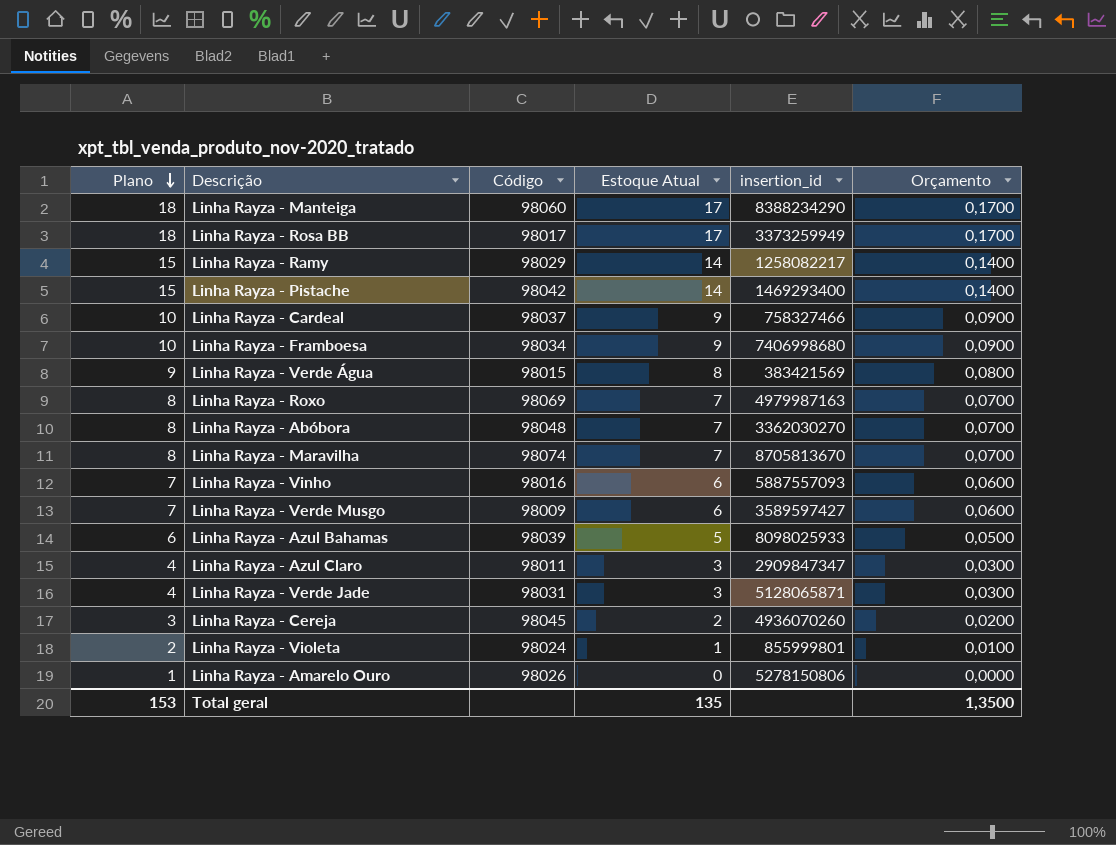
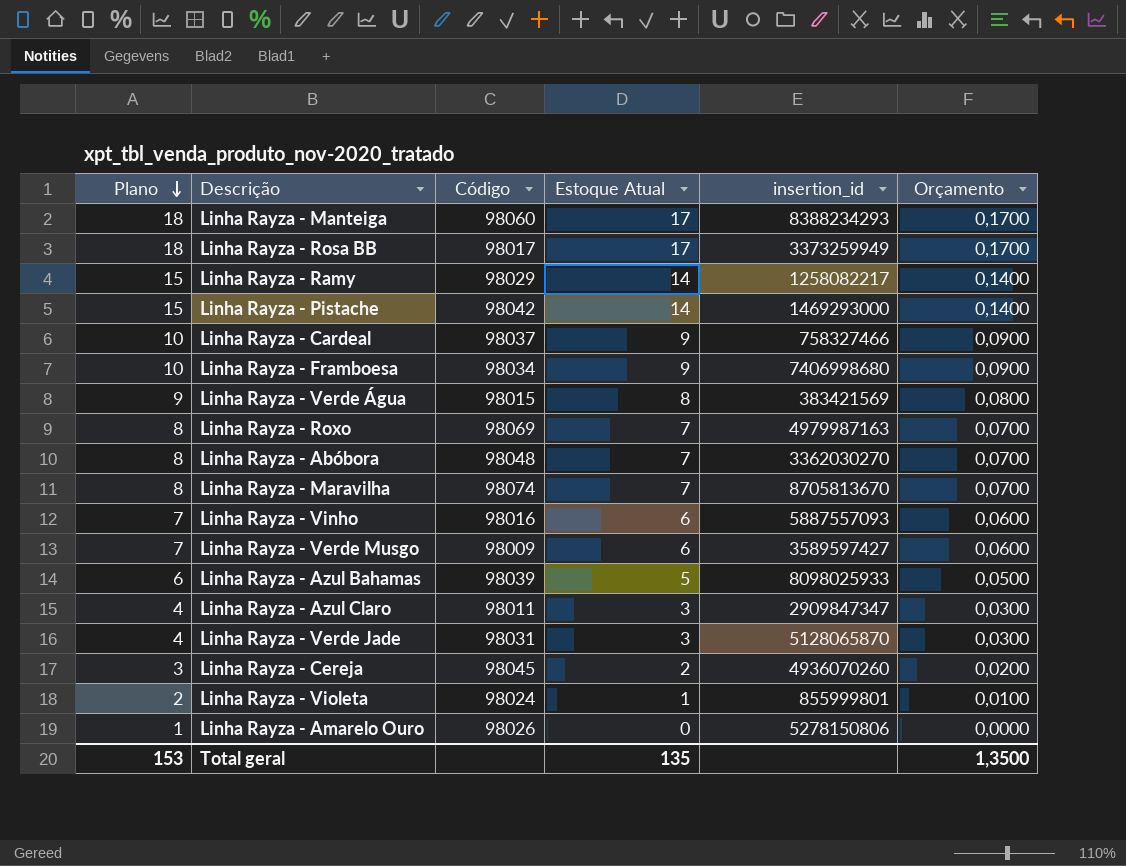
Linha Rayza - Manteiga | insertion_id: 8388234290 -> 8388234293
Linha Rayza - Pistache | insertion_id: 1469293400 -> 1469293000
Linha Rayza - Verde Jade | insertion_id: 5128065871 -> 5128065870

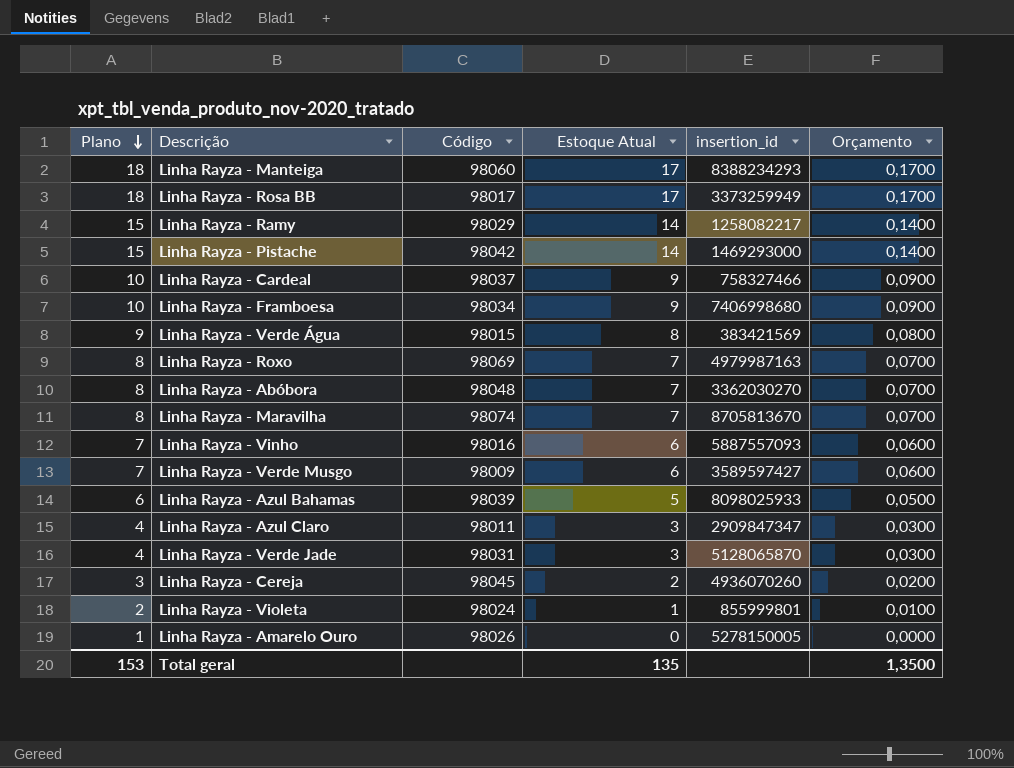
Linha Rayza - Amarelo Ouro | insertion_id: 5278150806 -> 5278150005

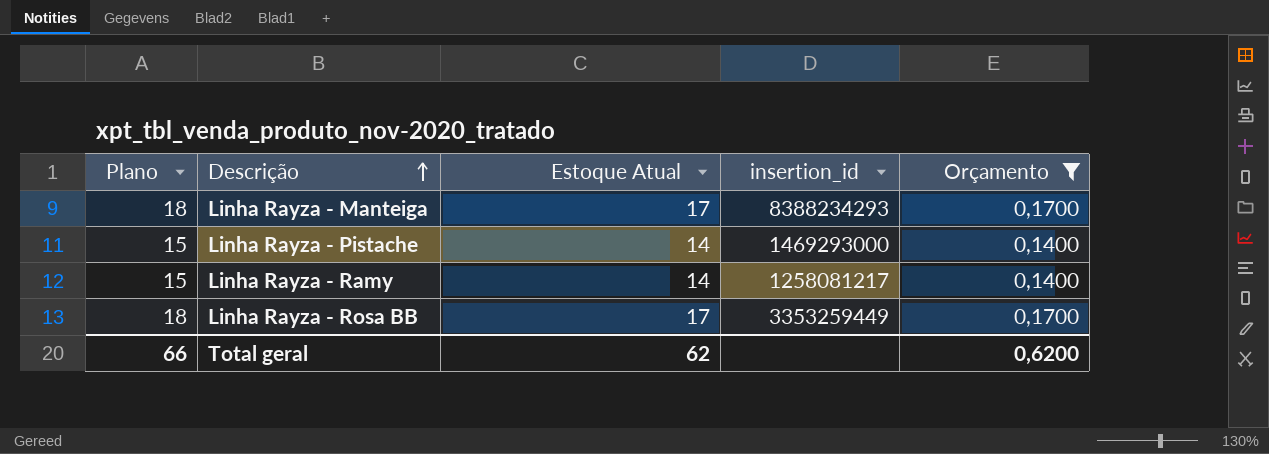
filter: none -> Orçamento >= 0,1400
row order: Plano descending -> Descrição ascending
column Código | position: 3 -> none
Linha Rayza - Ramy | insertion_id: 1258082217 -> 1258081217
Linha Rayza - Rosa BB | insertion_id: 3373259949 -> 3353259449
Total geral | Plano: 153 -> 66
Total geral | Estoque Atual: 135 -> 62
Total geral | Orçamento: 1,3500 -> 0,6200

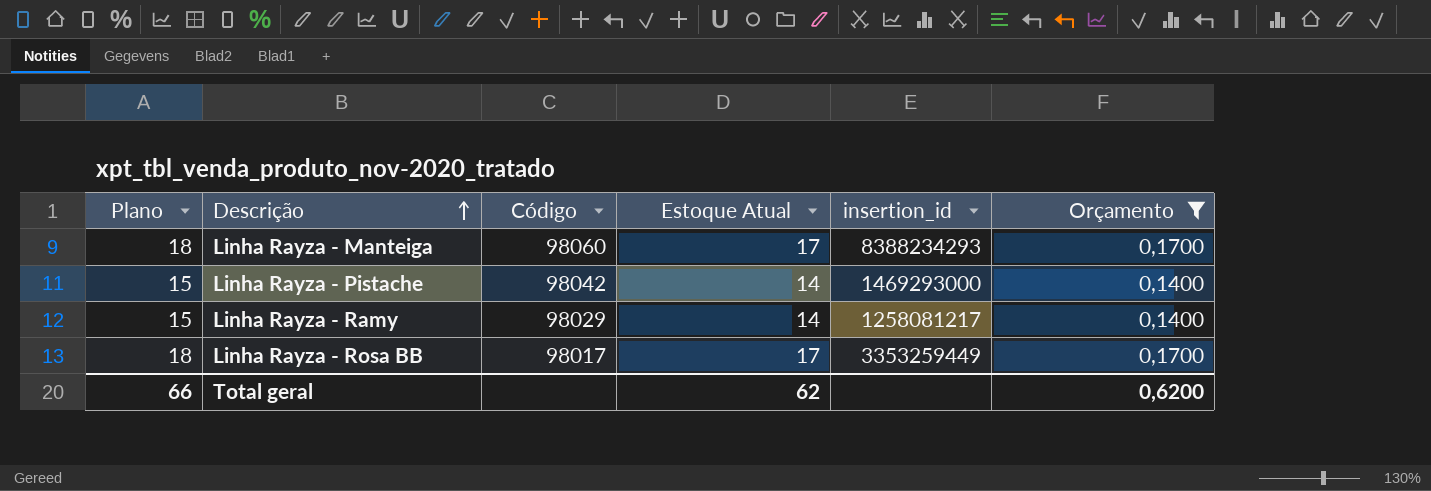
column Código | position: none -> 3

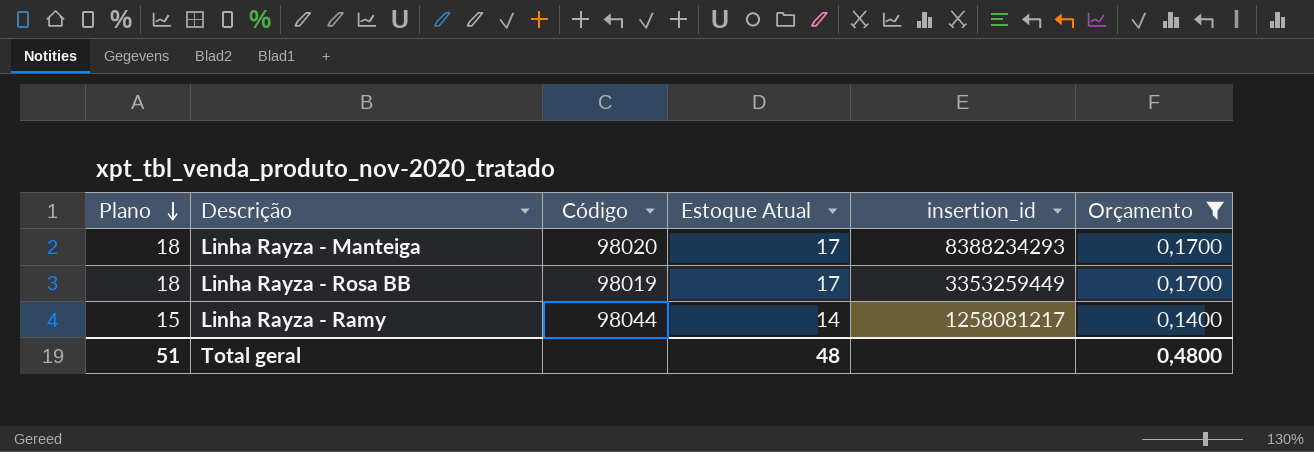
row order: Descrição ascending -> Plano descending
row Linha Rayza - Pistache: 15 | 98042 | 14 | 1469293000 | 0,1400 -> none
Linha Rayza - Manteiga | Código: 98060 -> 98020
Linha Rayza - Rosa BB | Código: 98017 -> 98019
Linha Rayza - Ramy | Código: 98029 -> 98044
Total geral | Plano: 66 -> 51
Total geral | Estoque Atual: 62 -> 48
Total geral | Orçamento: 0,6200 -> 0,4800

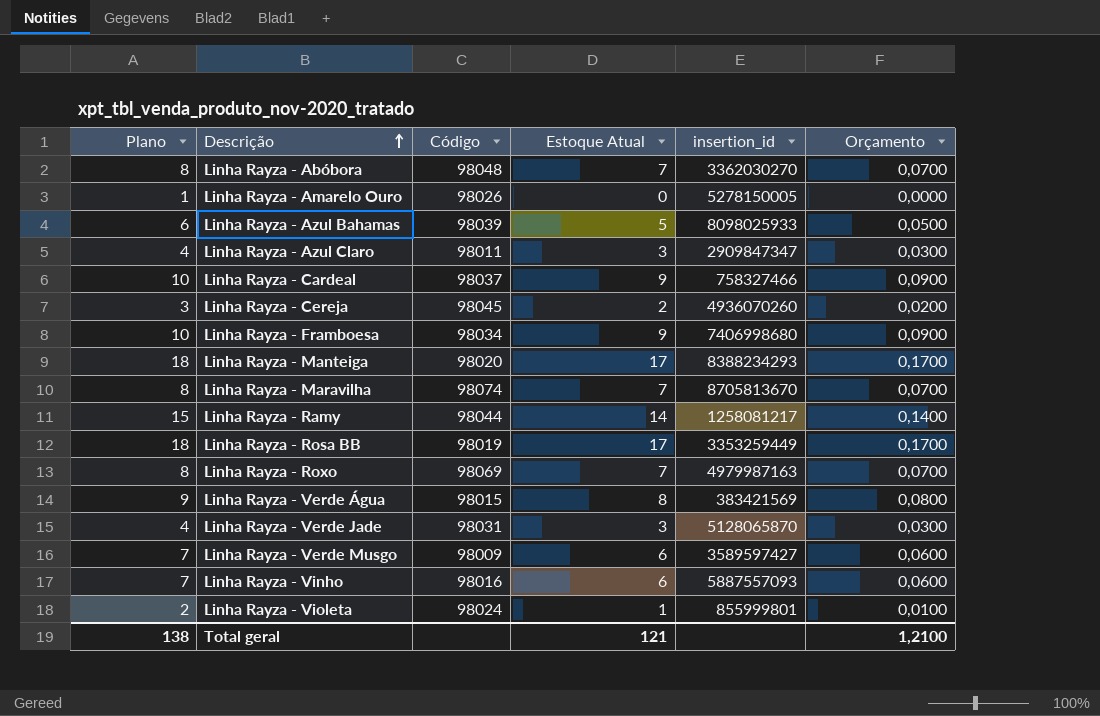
filter: Orçamento >= 0,1400 -> none
row order: Plano descending -> Descrição ascending
Total geral | Plano: 51 -> 138
Total geral | Estoque Atual: 48 -> 121
Total geral | Orçamento: 0,4800 -> 1,2100

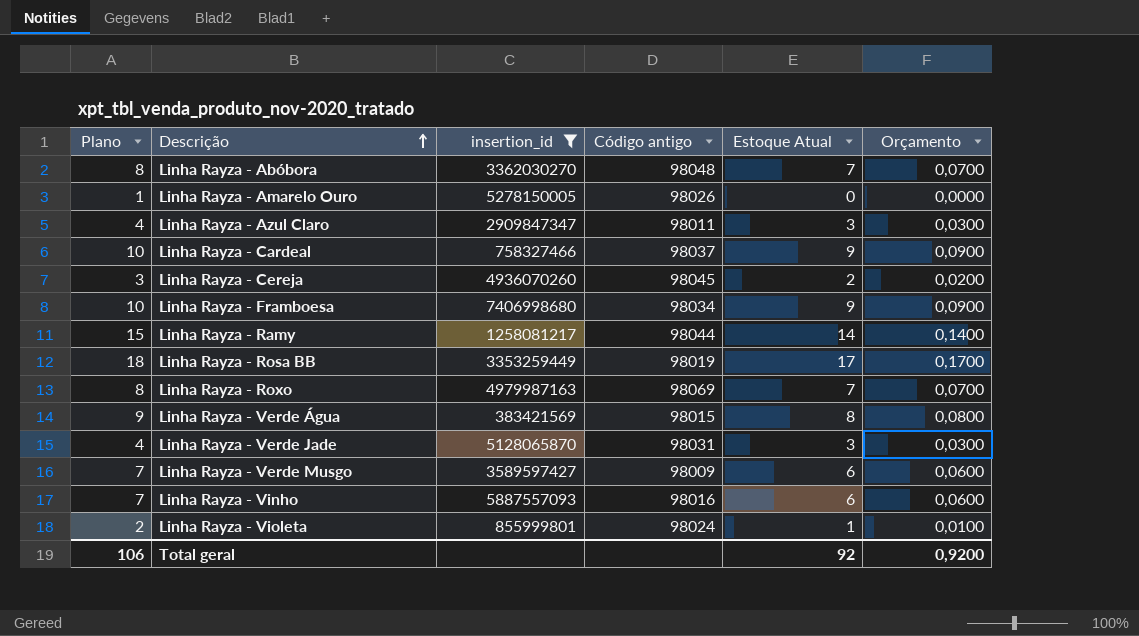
filter: none -> insertion_id <= 7406998680
column insertion_id | position: 5 -> 3
column name: Código -> Código antigo
Total geral | Plano: 138 -> 106
Total geral | Estoque Atual: 121 -> 92
Total geral | Orçamento: 1,2100 -> 0,9200

